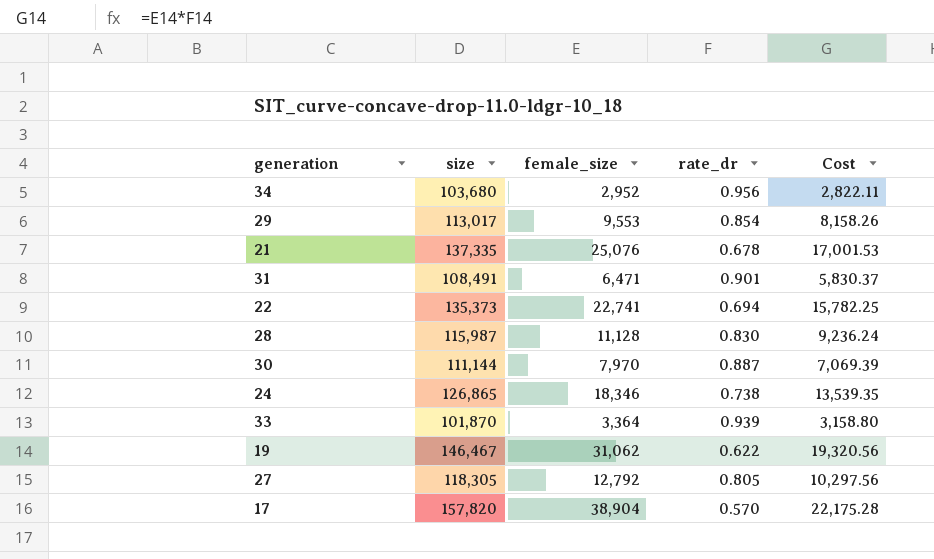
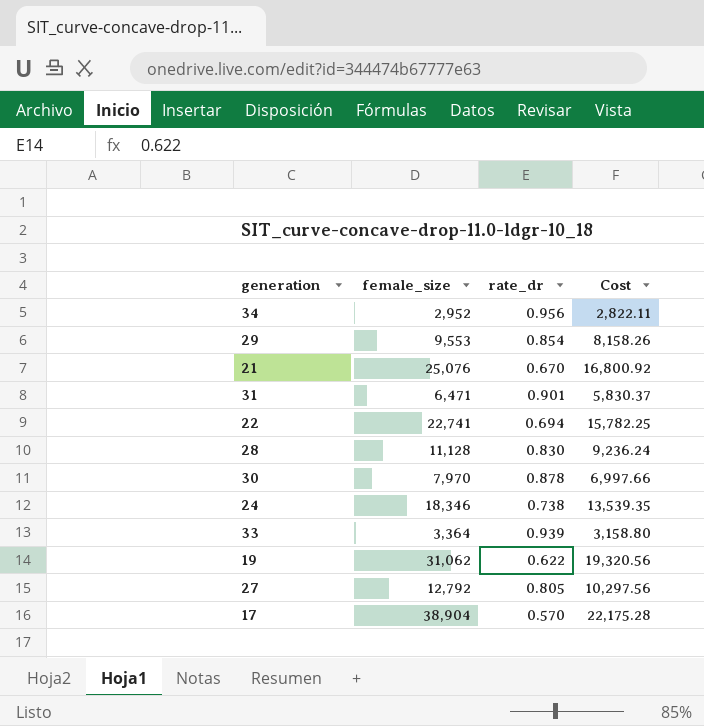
column size | position: 2 -> none
21 | rate_dr: 0.678 -> 0.670
21 | Cost: 17,001.53 -> 16,800.92
30 | rate_dr: 0.887 -> 0.878
30 | Cost: 7,069.39 -> 6,997.66

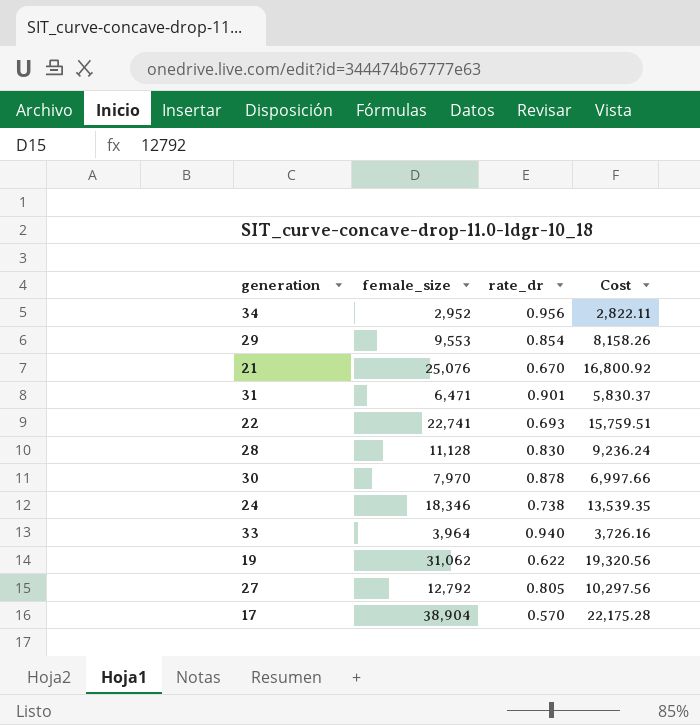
22 | rate_dr: 0.694 -> 0.693
22 | Cost: 15,782.25 -> 15,759.51
33 | female_size: 3,364 -> 3,964
33 | rate_dr: 0.939 -> 0.940
33 | Cost: 3,158.80 -> 3,726.16

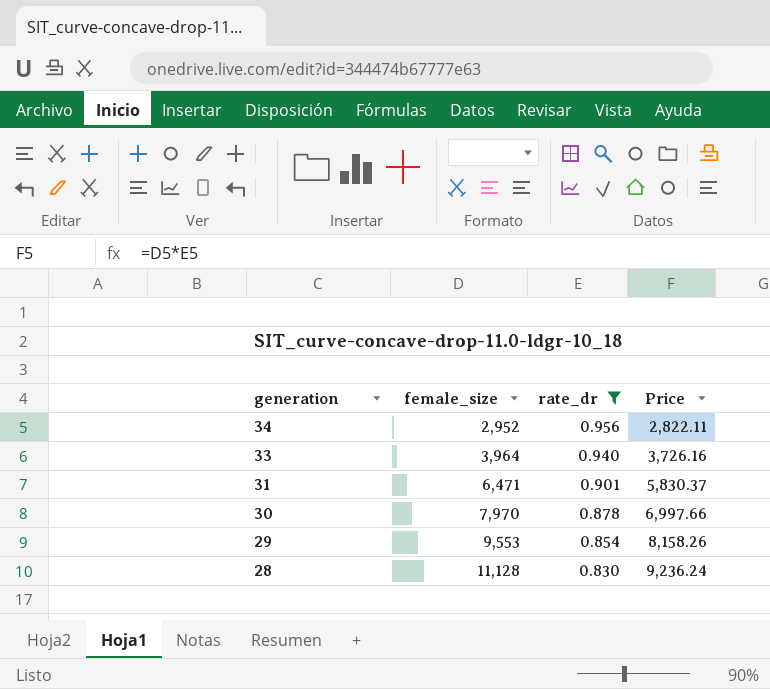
filter: none -> rate_dr >= 0.830
row order: none -> generation descending
column name: Cost -> Price

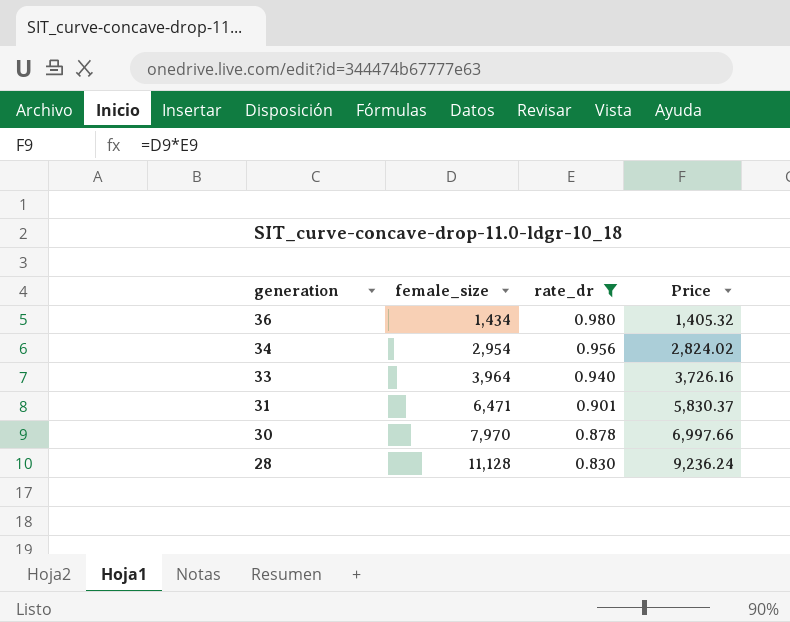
row 29: 9,553 | 0.854 | 8,158.26 -> none
row 36: none -> 1,434 | 0.980 | 1,405.32
34 | female_size: 2,952 -> 2,954
34 | Price: 2,822.11 -> 2,824.02

